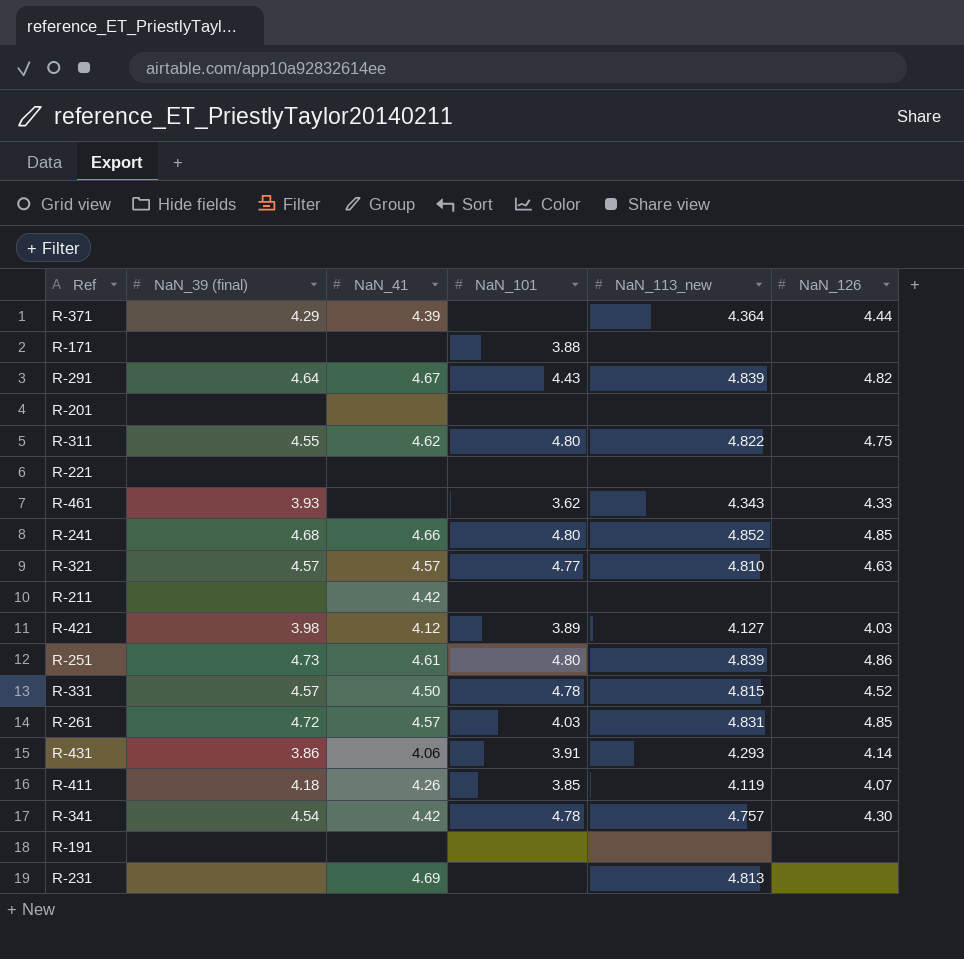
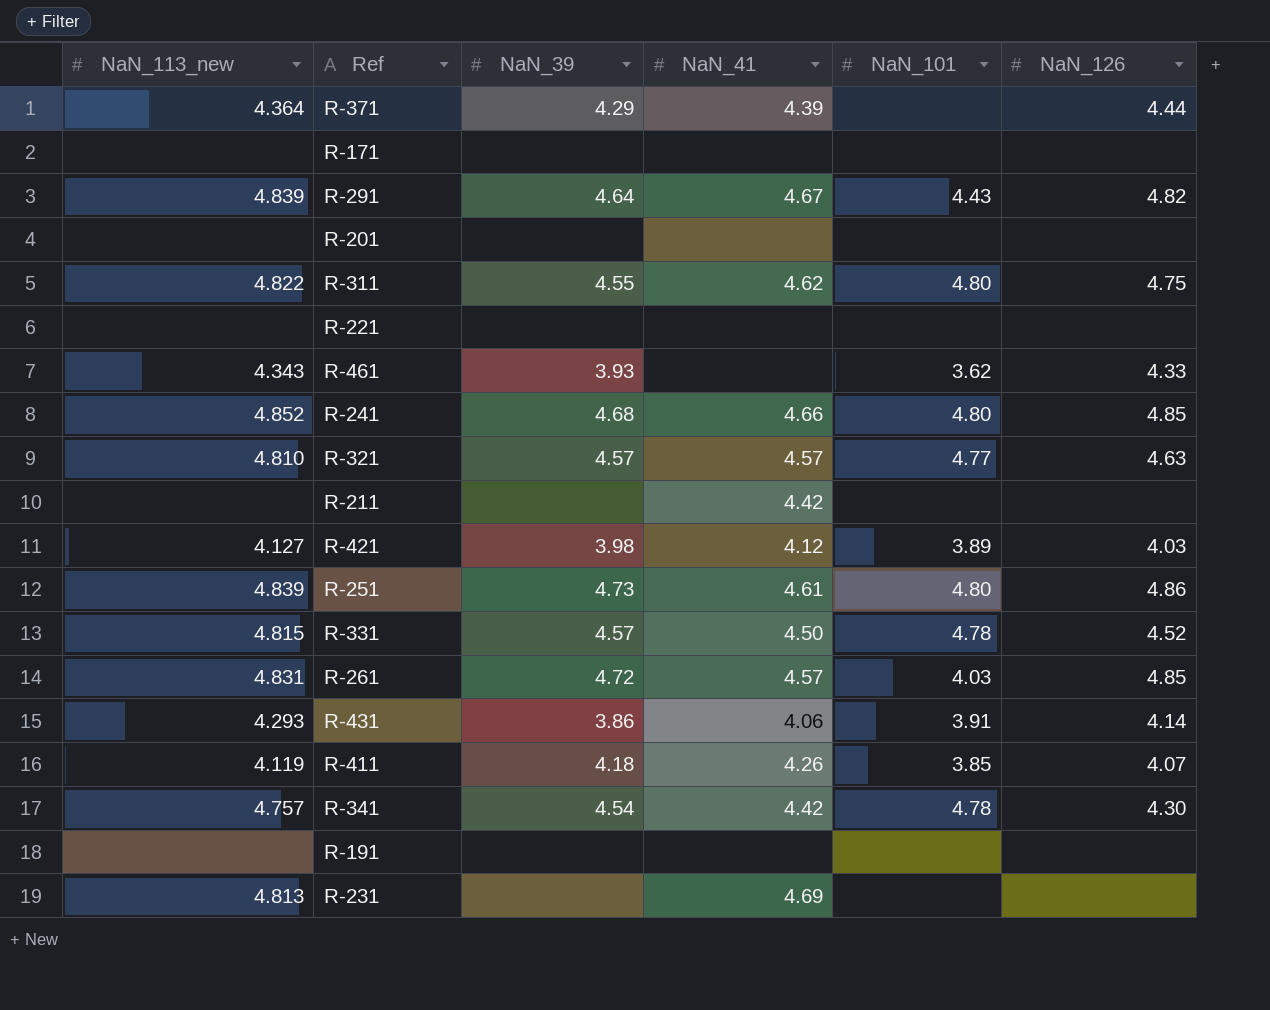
column NaN_113_new | position: 5 -> 1
column name: NaN_39 (final) -> NaN_39
R-171 | NaN_101: 3.88 -> none

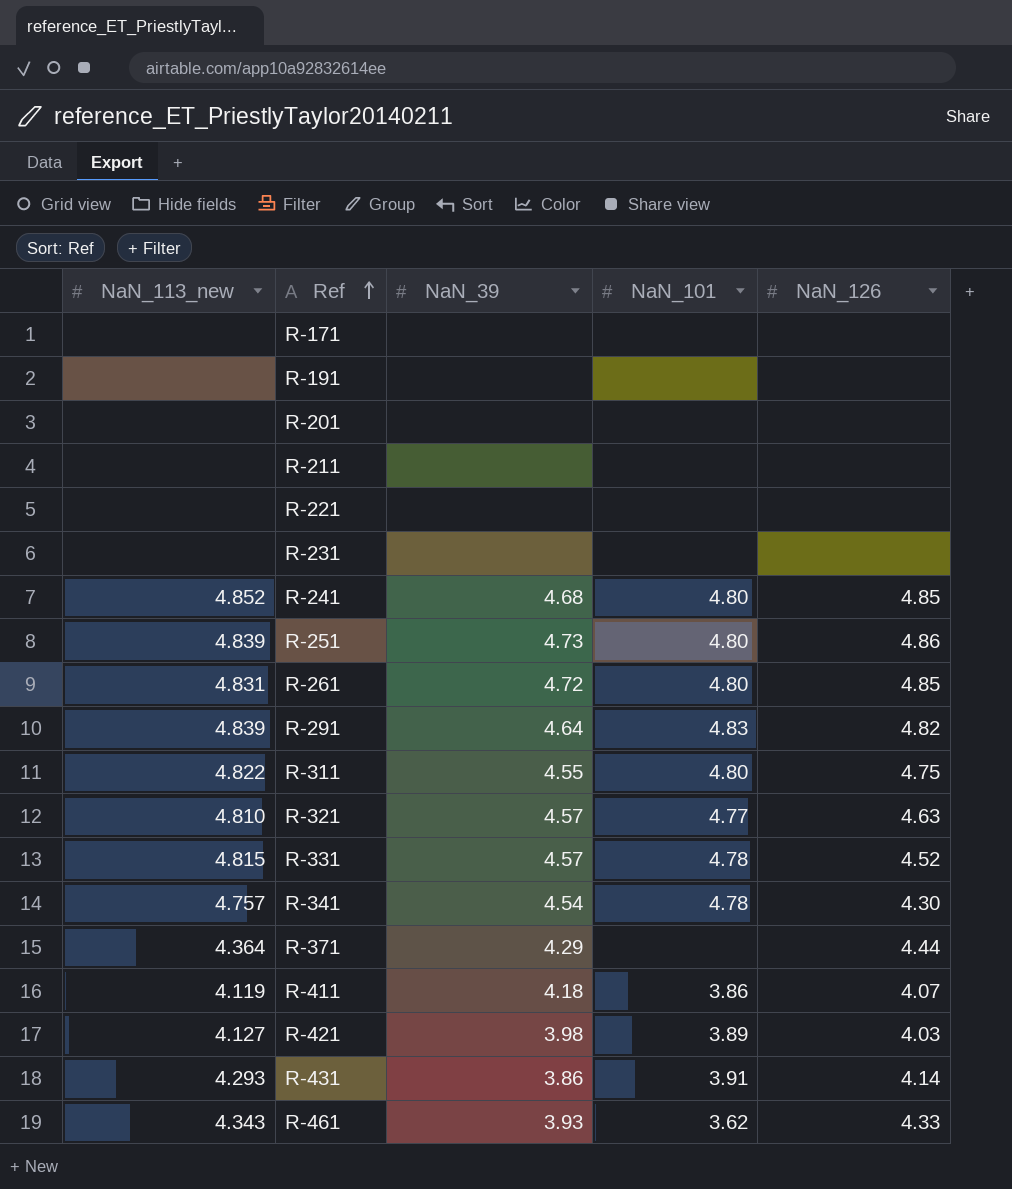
row order: none -> Ref ascending
column NaN_41 | position: 4 -> none
R-231 | NaN_113_new: 4.813 -> none
R-261 | NaN_101: 4.03 -> 4.80
R-291 | NaN_101: 4.43 -> 4.83
R-411 | NaN_101: 3.85 -> 3.86

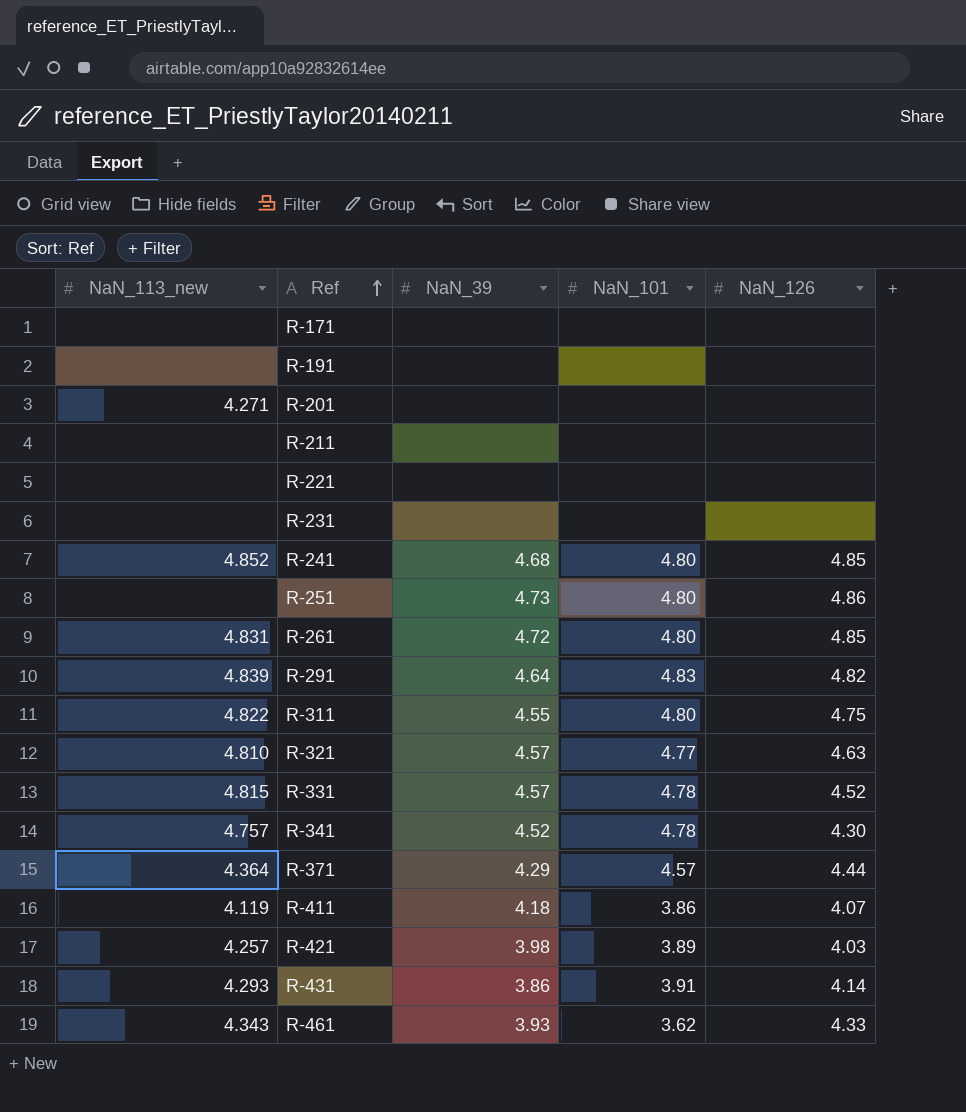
R-201 | NaN_113_new: none -> 4.271
R-251 | NaN_113_new: 4.839 -> none
R-341 | NaN_39: 4.54 -> 4.52
R-371 | NaN_101: none -> 4.57
R-421 | NaN_113_new: 4.127 -> 4.257

